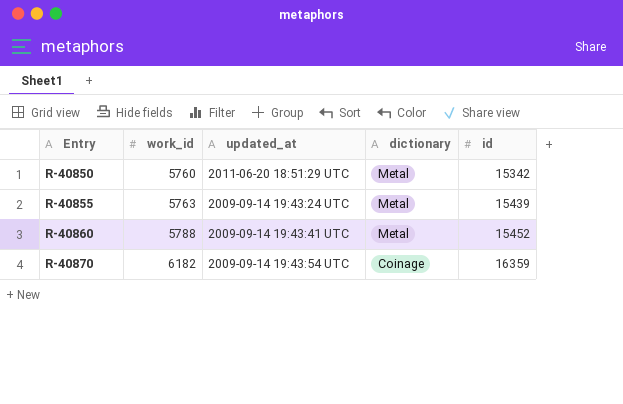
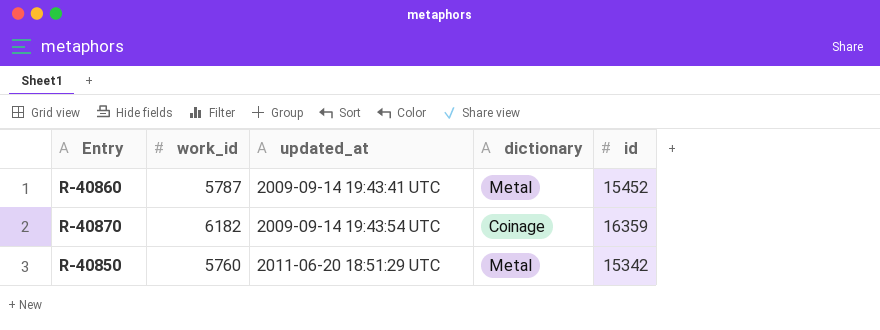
row order: Entry ascending -> updated_at ascending
row R-40855: 5763 | 2009-09-14 19:43:24 UTC | Metal | 15439 -> none
R-40860 | work_id: 5788 -> 5787

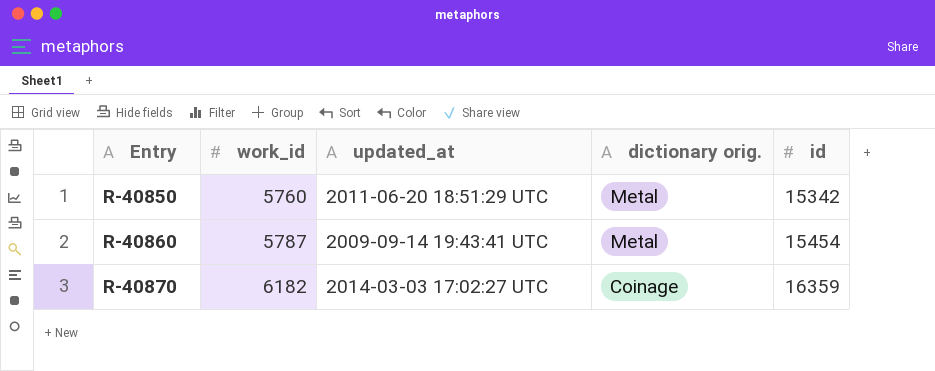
row order: updated_at ascending -> Entry ascending
column name: dictionary -> dictionary orig.
R-40860 | id: 15452 -> 15454
R-40870 | updated_at: 2009-09-14 19:43:54 UTC -> 2014-03-03 17:02:27 UTC

